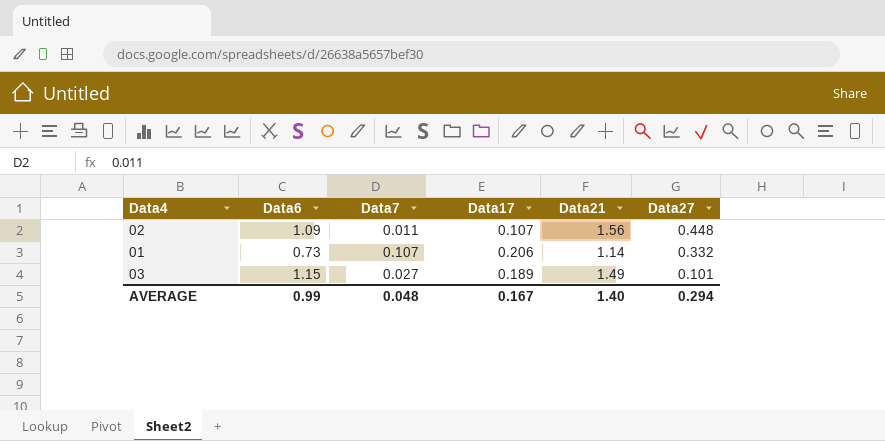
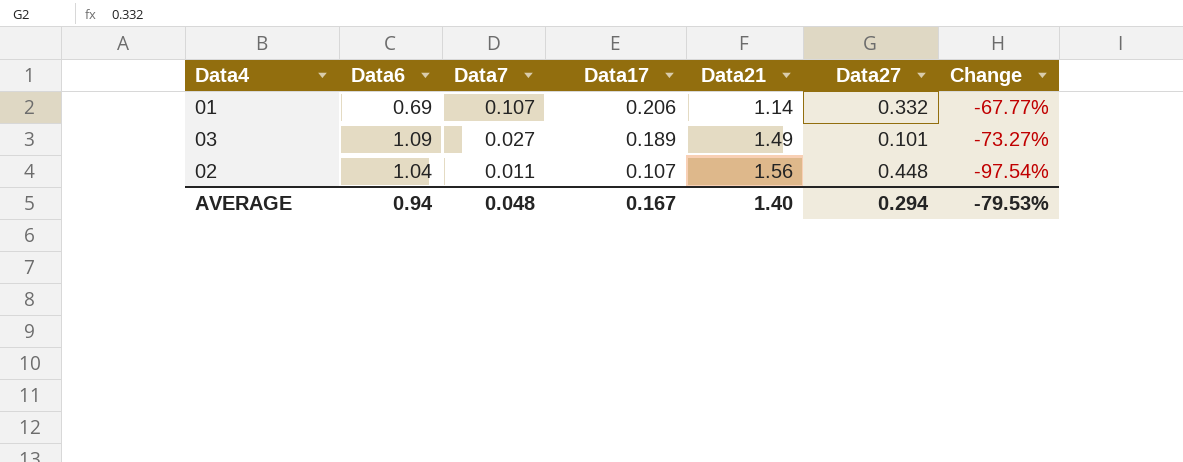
row order: Data27 descending -> Data7 descending
column Change | formula: none -> ([Data7] - [Data27]) / [Data27]
01 | Data6: 0.73 -> 0.69
03 | Data6: 1.15 -> 1.09
02 | Data6: 1.09 -> 1.04
AVERAGE | Data6: 0.99 -> 0.94

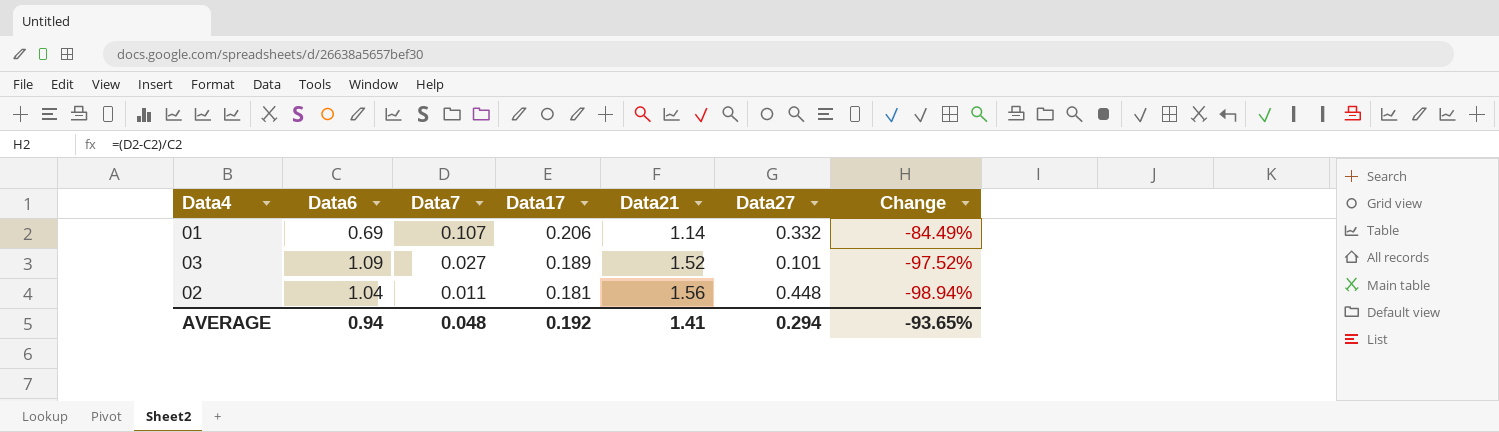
column Change | formula: ([Data7] - [Data27]) / [Data27] -> ([Data7] - [Data6]) / [Data6]
03 | Data21: 1.49 -> 1.52
02 | Data17: 0.107 -> 0.181
AVERAGE | Data17: 0.167 -> 0.192
AVERAGE | Data21: 1.40 -> 1.41
AVERAGE | Change: -79.53% -> -93.65%

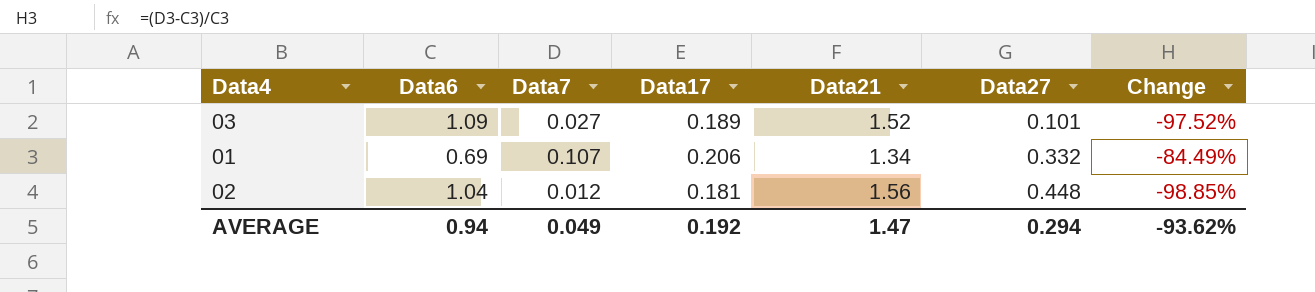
row order: Data7 descending -> Data27 ascending
01 | Data21: 1.14 -> 1.34
02 | Data7: 0.011 -> 0.012
02 | Change: -98.94% -> -98.85%
AVERAGE | Data7: 0.048 -> 0.049
AVERAGE | Data21: 1.41 -> 1.47
AVERAGE | Change: -93.65% -> -93.62%

